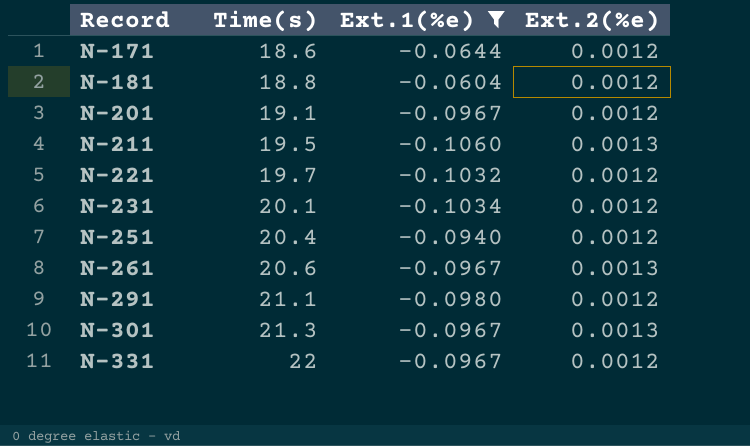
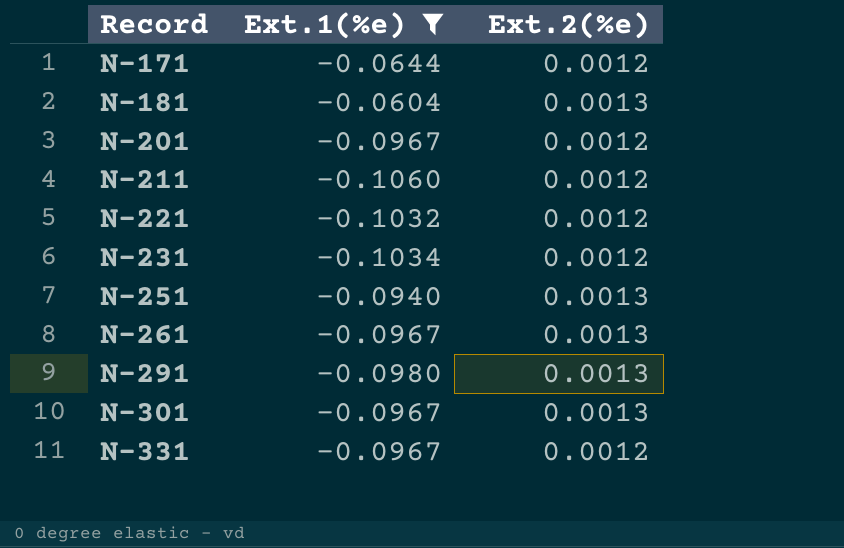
column Time(s) | position: 2 -> none
N-181 | Ext.2(%e): 0.0012 -> 0.0013
N-211 | Ext.2(%e): 0.0013 -> 0.0012
N-251 | Ext.2(%e): 0.0012 -> 0.0013
N-291 | Ext.2(%e): 0.0012 -> 0.0013

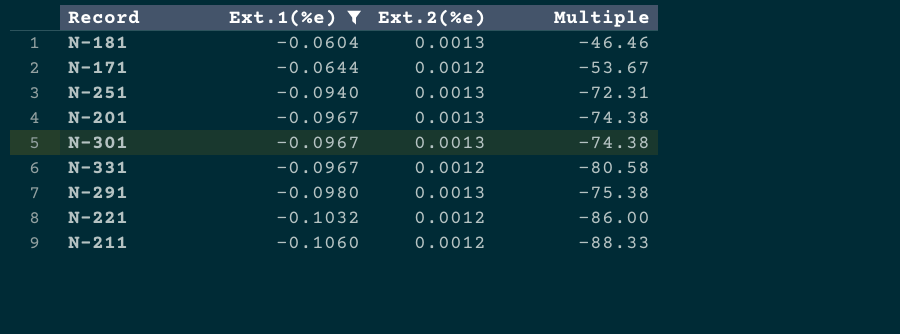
row order: Record ascending -> Ext.1(%e) descending
column Multiple | formula: none -> [Ext.1(%e)] / [Ext.2(%e)]
row N-231: -0.1034 | 0.0012 -> none
row N-261: -0.0967 | 0.0013 -> none
N-201 | Ext.2(%e): 0.0012 -> 0.0013

